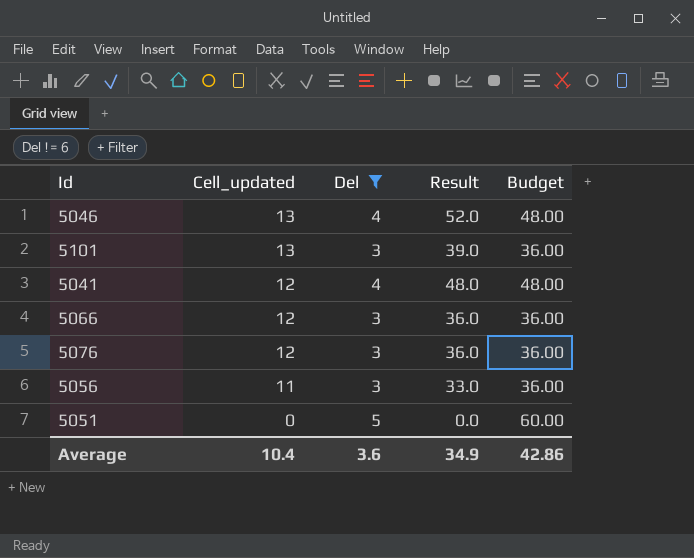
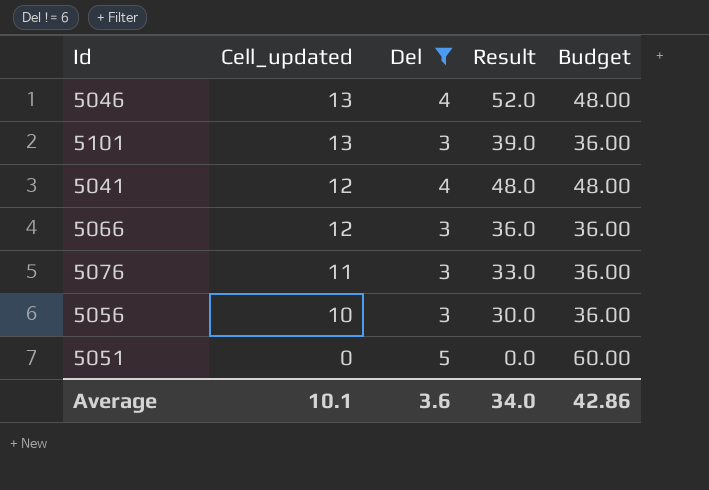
5076 | Cell_updated: 12 -> 11
5076 | Result: 36.0 -> 33.0
5056 | Cell_updated: 11 -> 10
5056 | Result: 33.0 -> 30.0
Average | Cell_updated: 10.4 -> 10.1
Average | Result: 34.9 -> 34.0

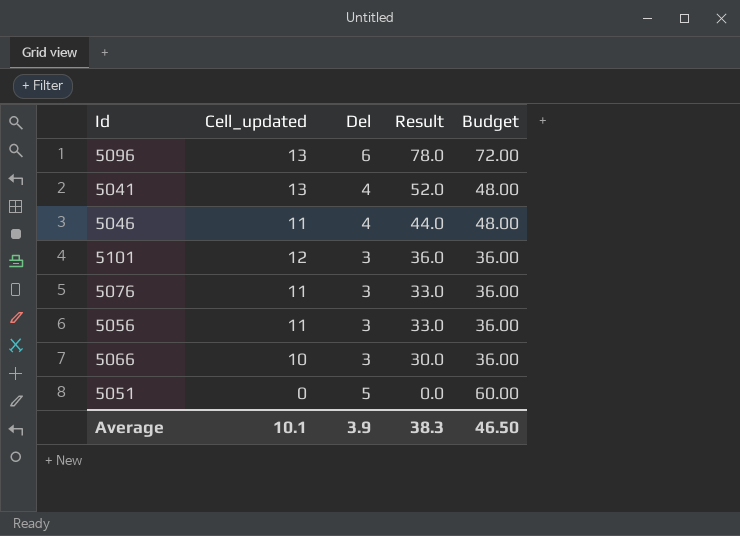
filter: Del != 6 -> none
row order: Cell_updated descending -> Result descending
5041 | Cell_updated: 12 -> 13
5041 | Result: 48.0 -> 52.0
5046 | Cell_updated: 13 -> 11
5046 | Result: 52.0 -> 44.0
5101 | Cell_updated: 13 -> 12
5101 | Result: 39.0 -> 36.0
5056 | Cell_updated: 10 -> 11
5056 | Result: 30.0 -> 33.0
5066 | Cell_updated: 12 -> 10
5066 | Result: 36.0 -> 30.0
Average | Del: 3.6 -> 3.9
Average | Result: 34.0 -> 38.3
Average | Budget: 42.86 -> 46.50

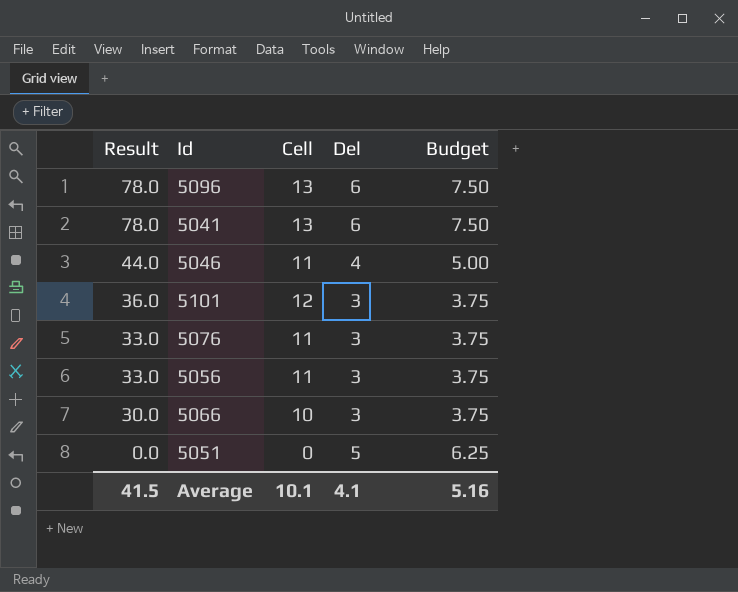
column Result | position: 4 -> 1
column name: Cell_updated -> Cell
column Budget | formula: [Del] * 12 -> [Del] * 1.25
5041 | Result: 52.0 -> 78.0
5041 | Del: 4 -> 6
Average | Result: 38.3 -> 41.5
Average | Del: 3.9 -> 4.1
Average | Budget: 46.50 -> 5.16

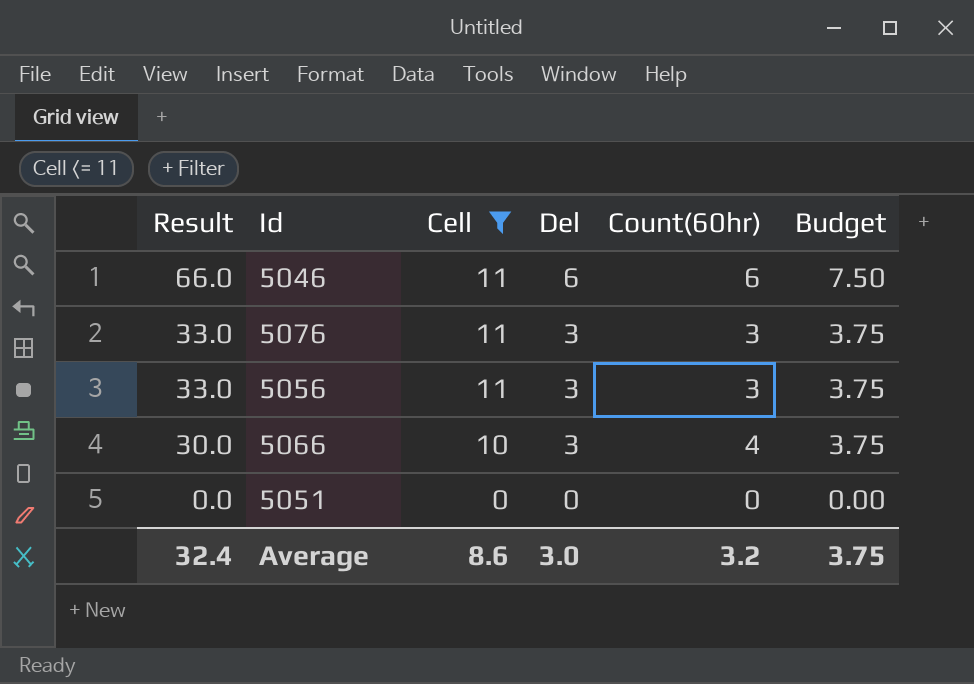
filter: none -> Cell <= 11
column Count(60hr) | position: none -> 5
5046 | Result: 44.0 -> 66.0
5046 | Del: 4 -> 6
5046 | Budget: 5.00 -> 7.50
5051 | Del: 5 -> 0
5051 | Budget: 6.25 -> 0.00
Average | Result: 41.5 -> 32.4
Average | Cell: 10.1 -> 8.6
Average | Del: 4.1 -> 3.0
Average | Budget: 5.16 -> 3.75

